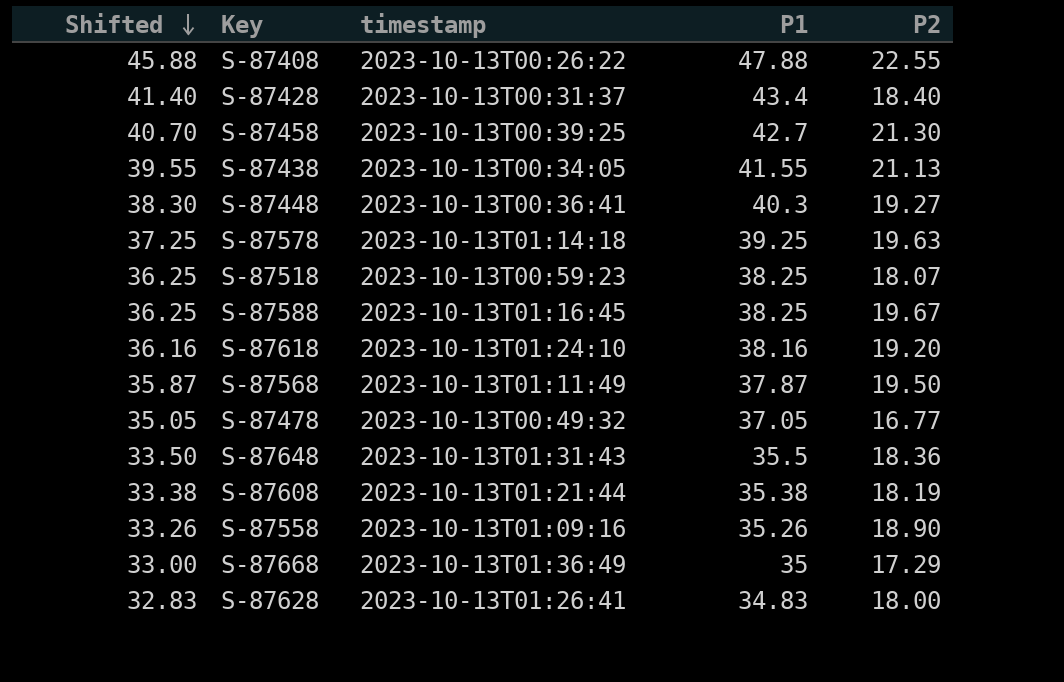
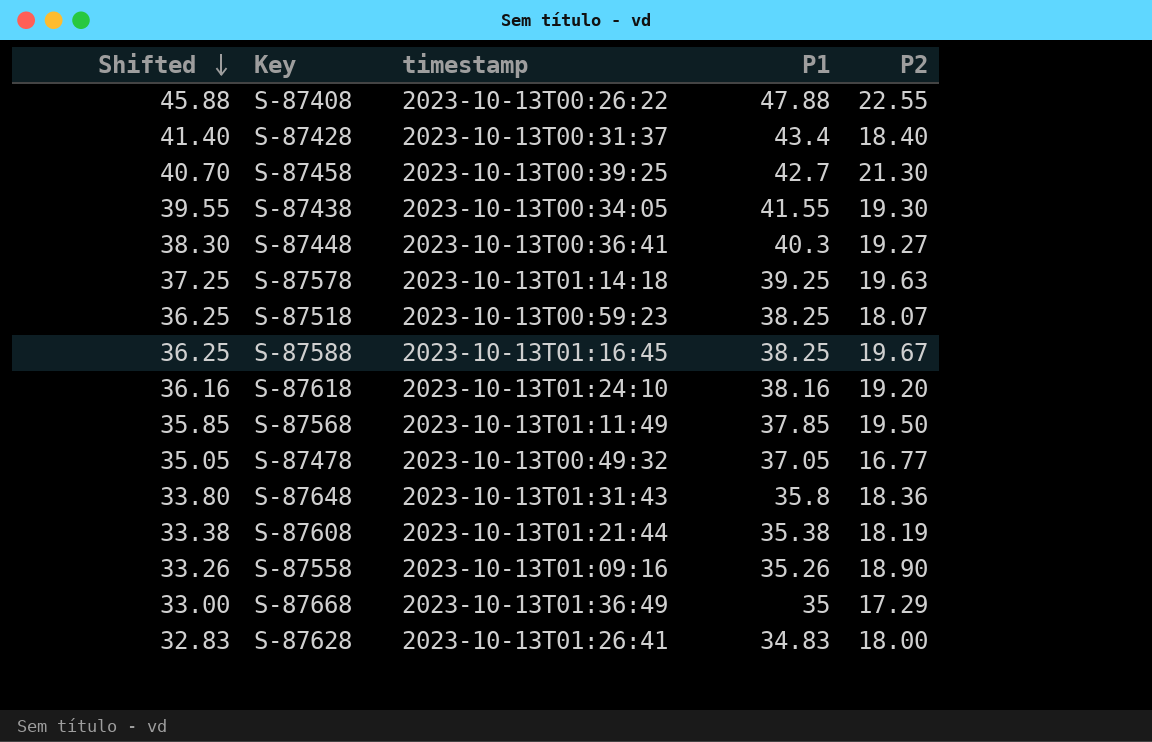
S-87438 | P2: 21.13 -> 19.30
S-87568 | Shifted: 35.87 -> 35.85
S-87568 | P1: 37.87 -> 37.85
S-87648 | Shifted: 33.50 -> 33.80
S-87648 | P1: 35.5 -> 35.8

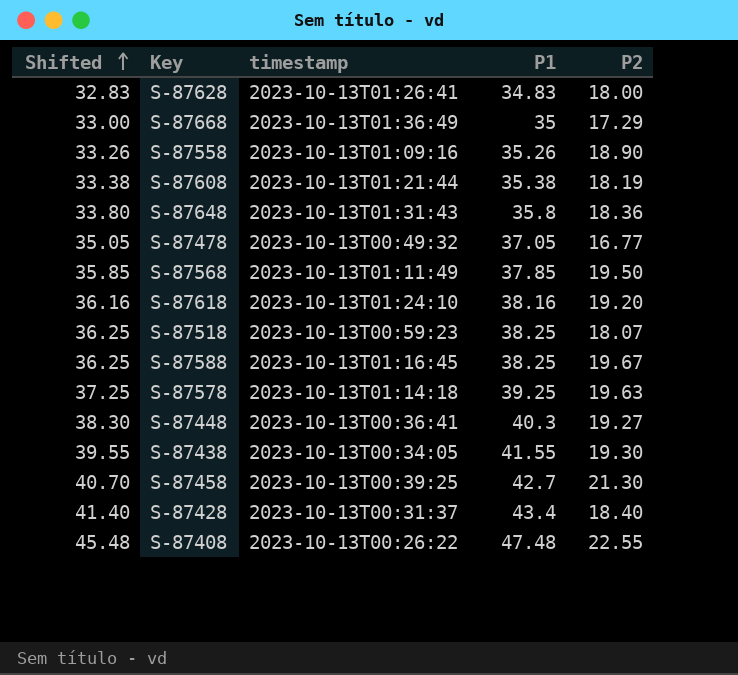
row order: Shifted descending -> Shifted ascending
S-87408 | Shifted: 45.88 -> 45.48
S-87408 | P1: 47.88 -> 47.48

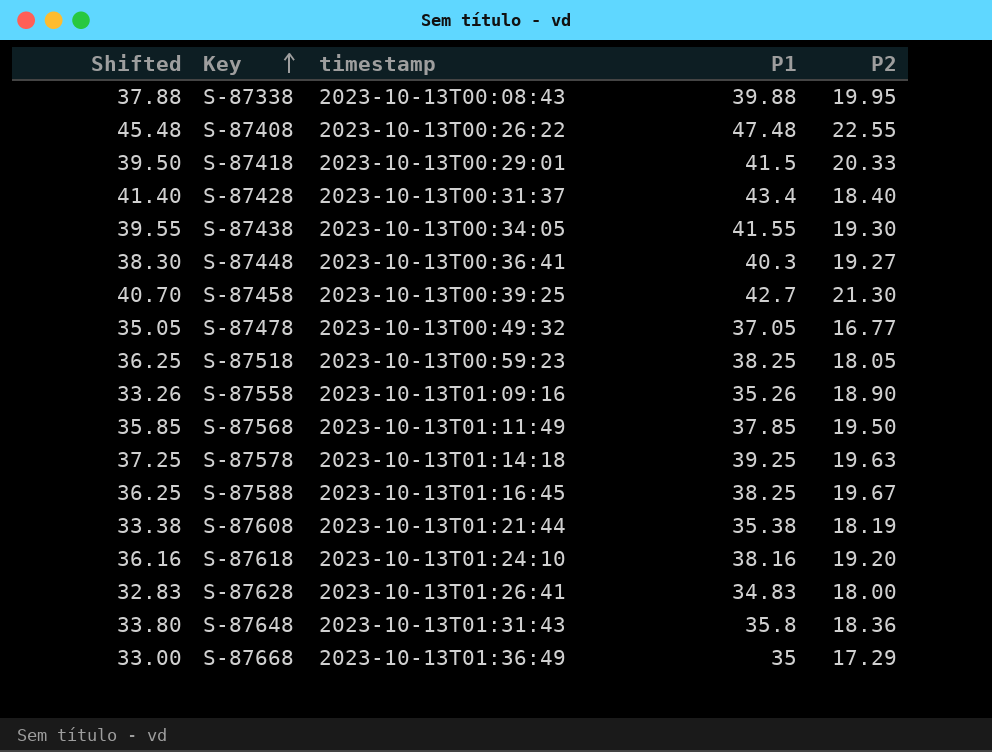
row order: Shifted ascending -> Key ascending
row S-87338: none -> 37.88 | 2023-10-13T00:08:43 | 39.88 | 19.95
row S-87418: none -> 39.50 | 2023-10-13T00:29:01 | 41.5 | 20.33
S-87518 | P2: 18.07 -> 18.05

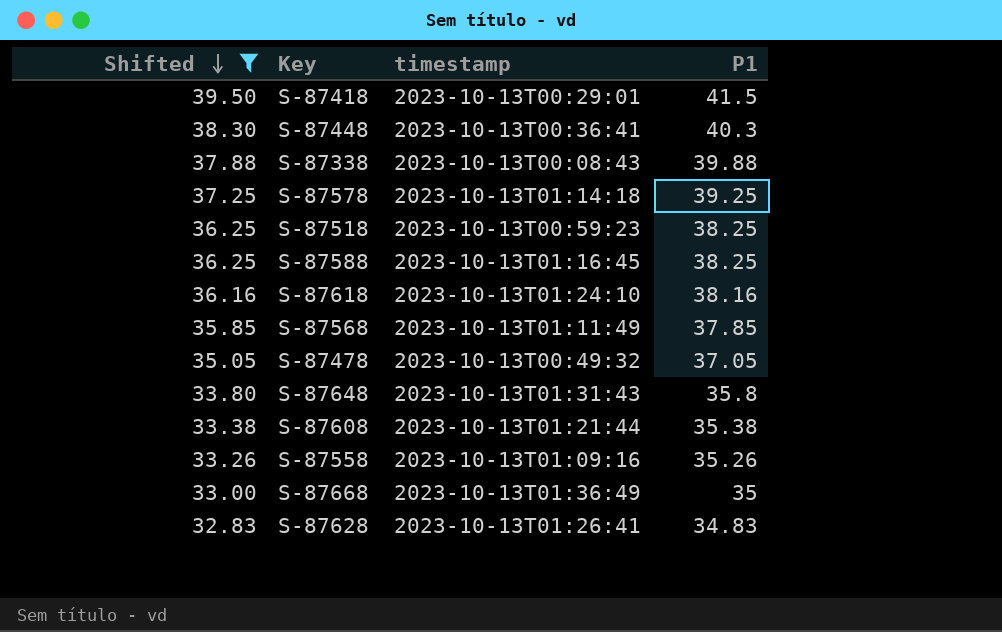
filter: none -> Shifted <= 39.50
row order: Key ascending -> Shifted descending
column P2 | position: 5 -> none

